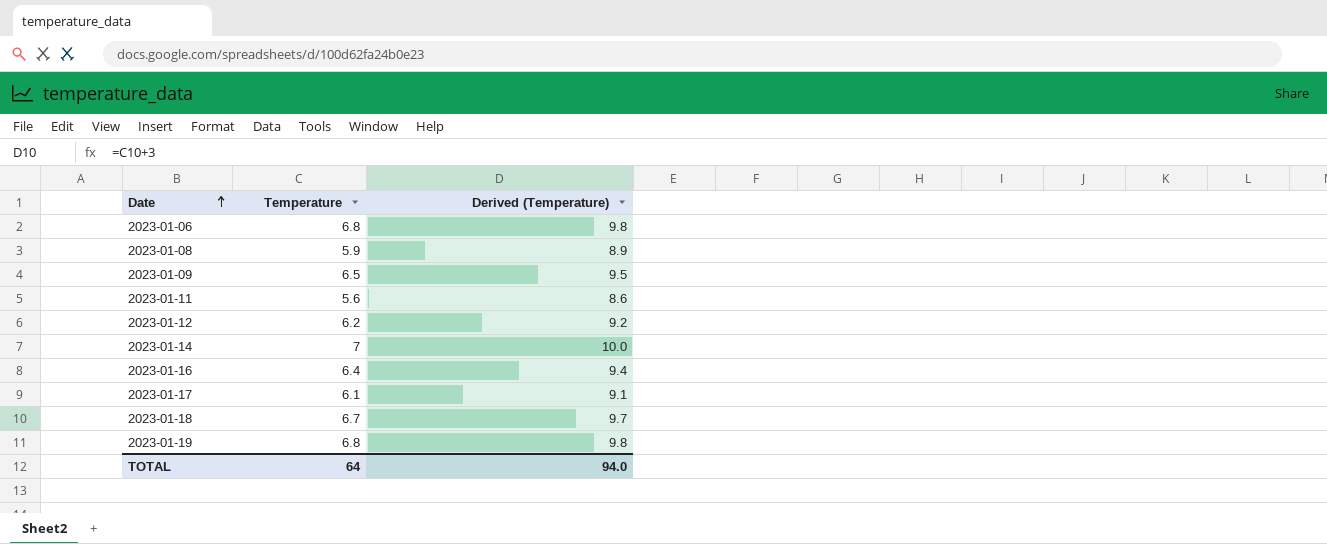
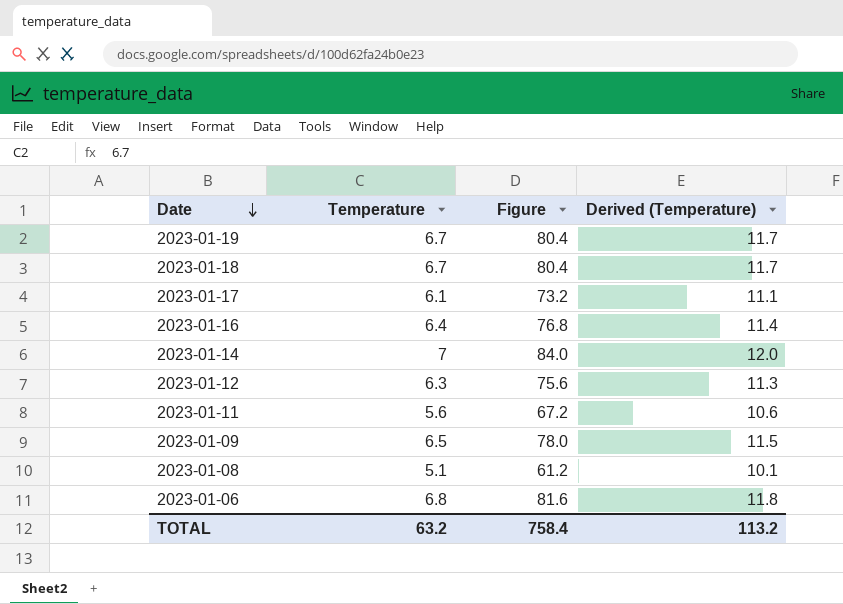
row order: Date ascending -> Date descending
column Figure | formula: none -> [Temperature] * 12
column Derived (Temperature) | formula: [Temperature] + 3 -> [Temperature] + 5
2023-01-19 | Temperature: 6.8 -> 6.7
2023-01-12 | Temperature: 6.2 -> 6.3
2023-01-08 | Temperature: 5.9 -> 5.1
TOTAL | Temperature: 64 -> 63.2
TOTAL | Derived (Temperature): 94.0 -> 113.2

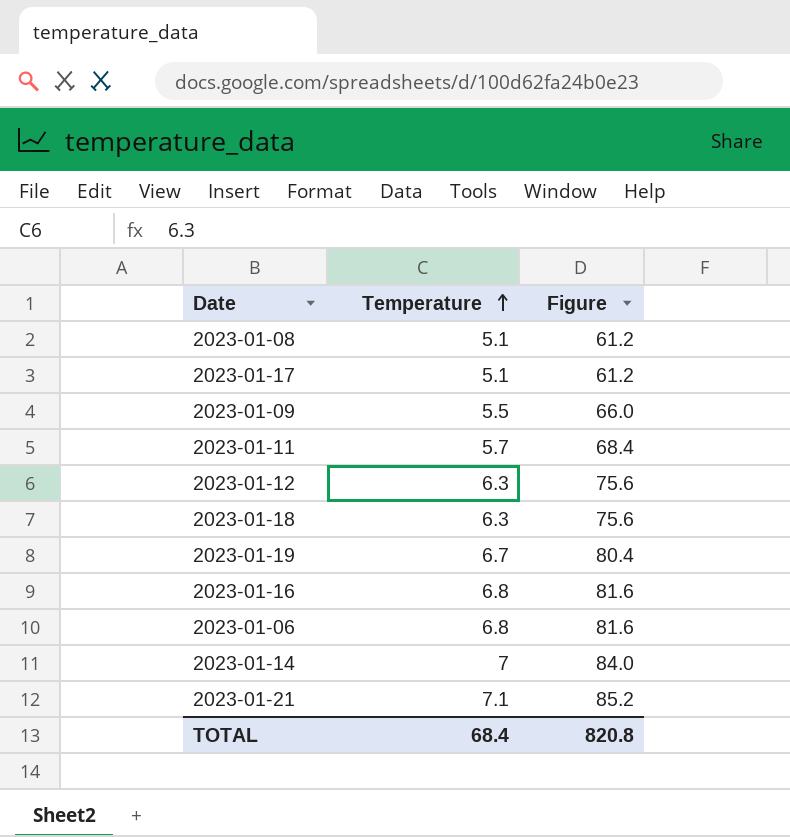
row order: Date descending -> Temperature ascending
column Derived (Temperature) | formula: [Temperature] + 5 -> none
2023-01-17 | Temperature: 6.1 -> 5.1
2023-01-17 | Figure: 73.2 -> 61.2
2023-01-09 | Temperature: 6.5 -> 5.5
2023-01-09 | Figure: 78.0 -> 66.0
2023-01-11 | Temperature: 5.6 -> 5.7
2023-01-11 | Figure: 67.2 -> 68.4
2023-01-18 | Temperature: 6.7 -> 6.3
2023-01-18 | Figure: 80.4 -> 75.6
2023-01-16 | Temperature: 6.4 -> 6.8
2023-01-16 | Figure: 76.8 -> 81.6
row 2023-01-21: none -> 7.1 | 85.2
TOTAL | Temperature: 63.2 -> 68.4
TOTAL | Figure: 758.4 -> 820.8

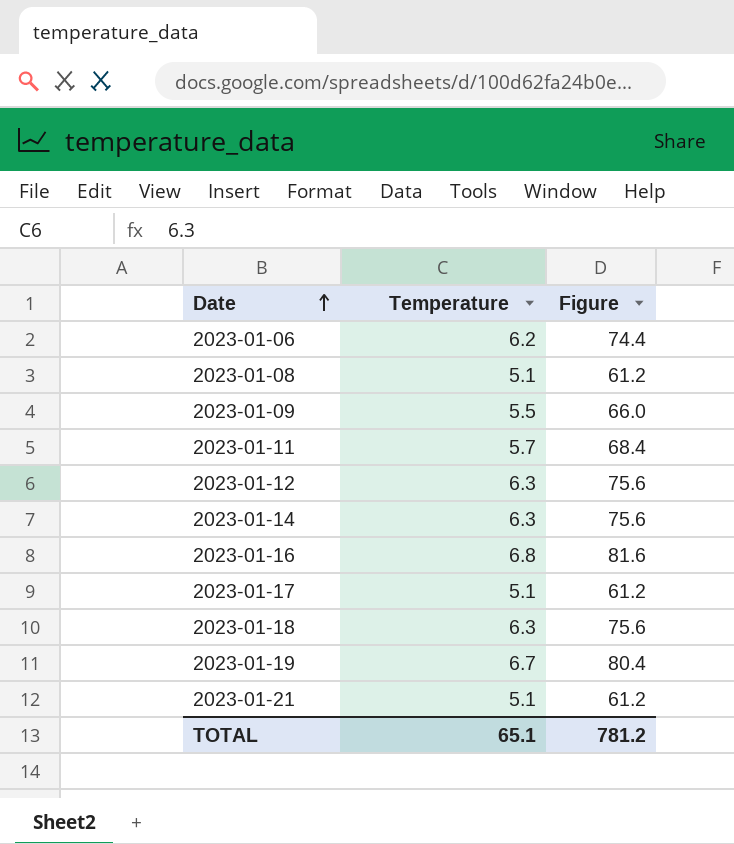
row order: Temperature ascending -> Date ascending
2023-01-06 | Temperature: 6.8 -> 6.2
2023-01-06 | Figure: 81.6 -> 74.4
2023-01-14 | Temperature: 7 -> 6.3
2023-01-14 | Figure: 84.0 -> 75.6
2023-01-21 | Temperature: 7.1 -> 5.1
2023-01-21 | Figure: 85.2 -> 61.2
TOTAL | Temperature: 68.4 -> 65.1
TOTAL | Figure: 820.8 -> 781.2

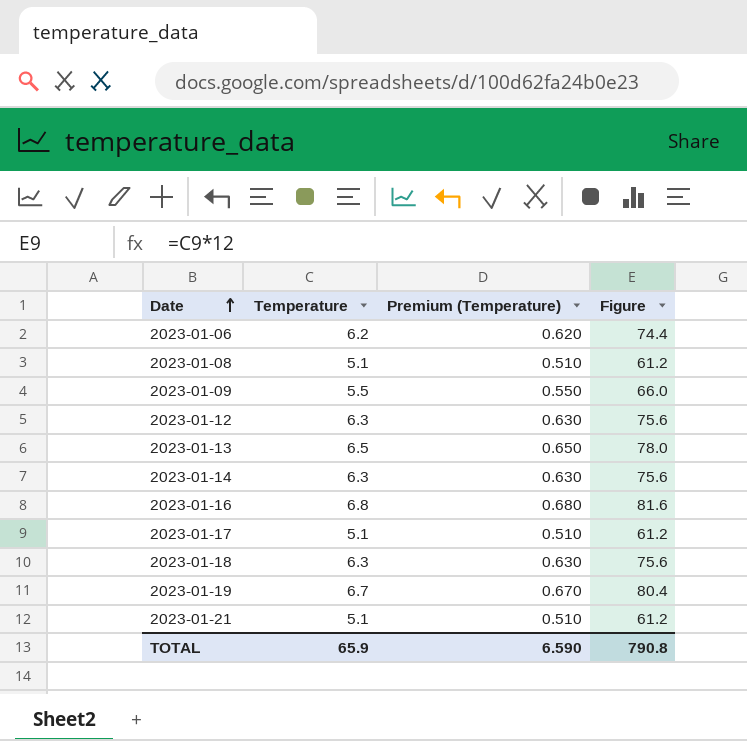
column Premium (Temperature) | formula: none -> [Temperature] * 0.1
row 2023-01-11: 5.7 | 68.4 -> none
row 2023-01-13: none -> 6.5 | 0.650 | 78.0
TOTAL | Temperature: 65.1 -> 65.9
TOTAL | Figure: 781.2 -> 790.8

